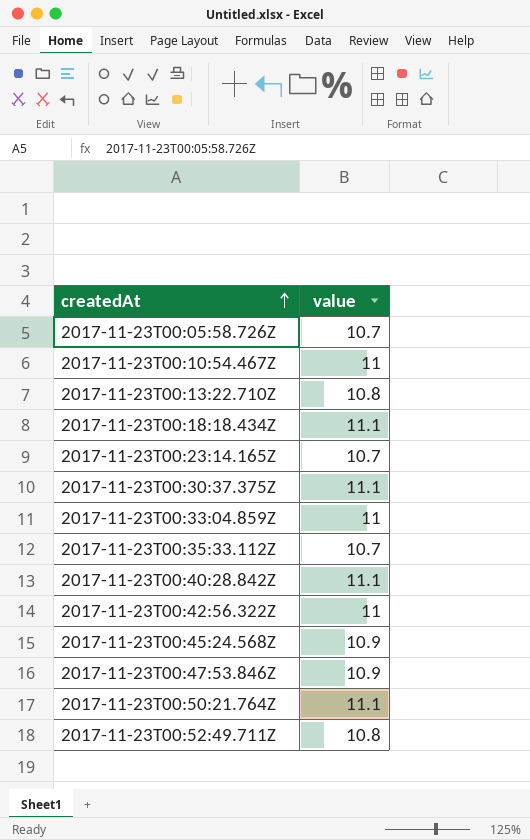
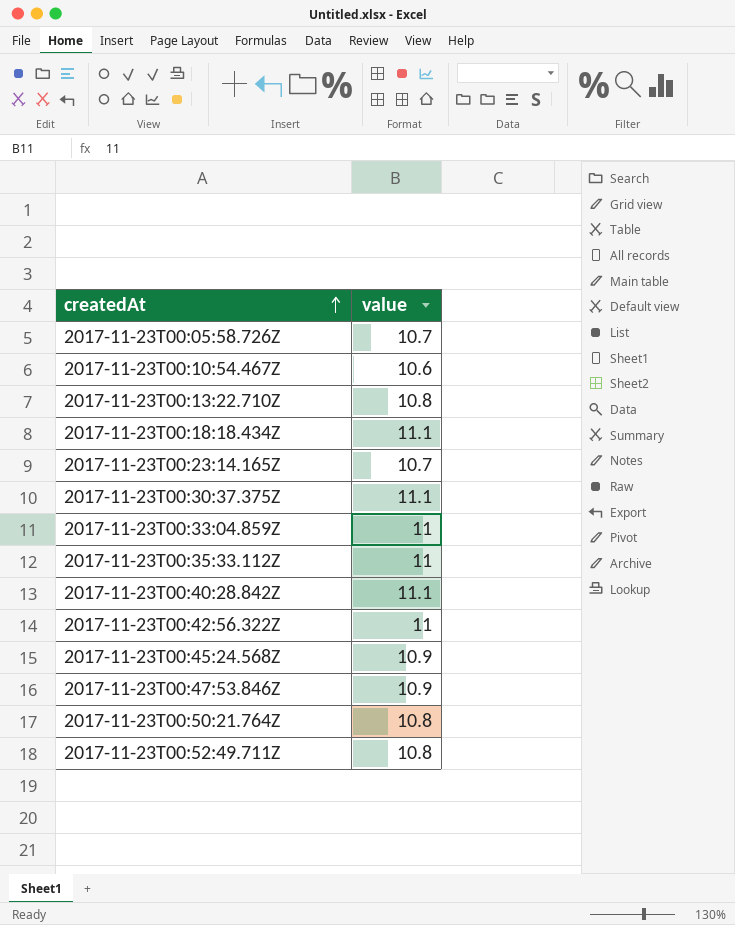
2017-11-23T00:10:54.467Z | value: 11 -> 10.6
2017-11-23T00:35:33.112Z | value: 10.7 -> 11
2017-11-23T00:50:21.764Z | value: 11.1 -> 10.8

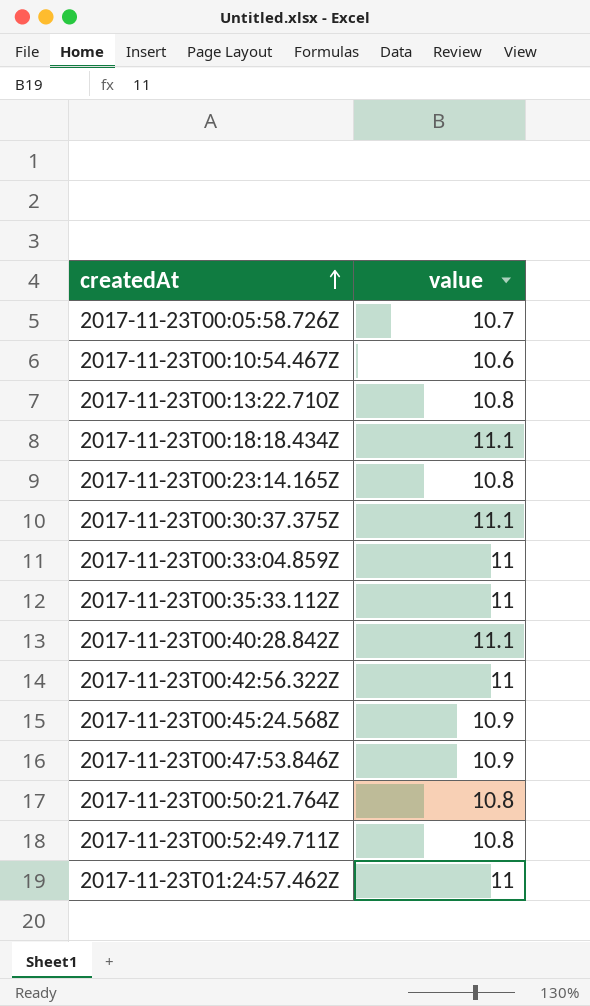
2017-11-23T00:23:14.165Z | value: 10.7 -> 10.8
row 2017-11-23T01:24:57.462Z: none -> 11

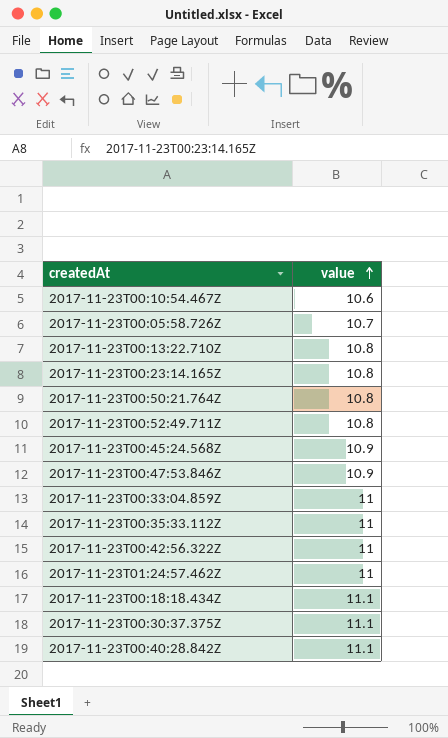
row order: createdAt ascending -> value ascending

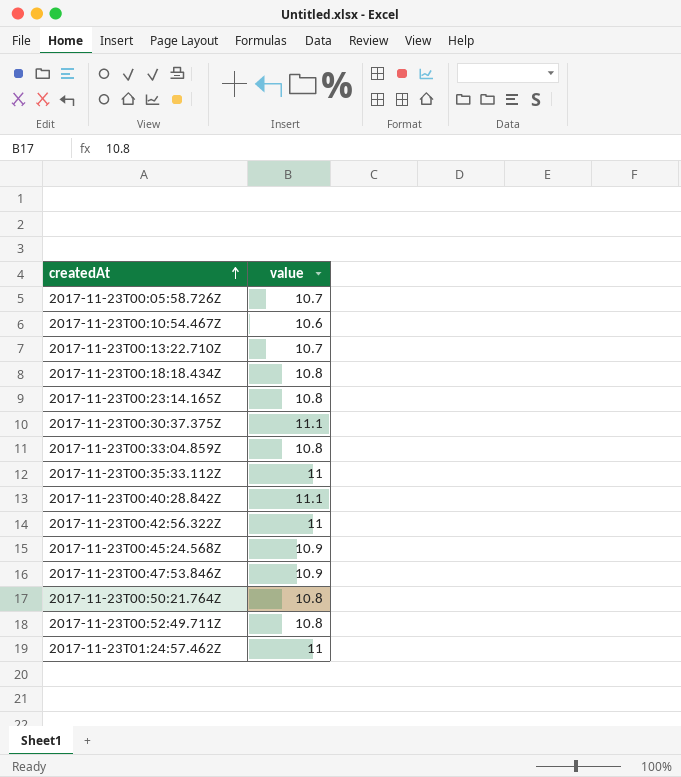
row order: value ascending -> createdAt ascending
2017-11-23T00:13:22.710Z | value: 10.8 -> 10.7
2017-11-23T00:18:18.434Z | value: 11.1 -> 10.8
2017-11-23T00:33:04.859Z | value: 11 -> 10.8

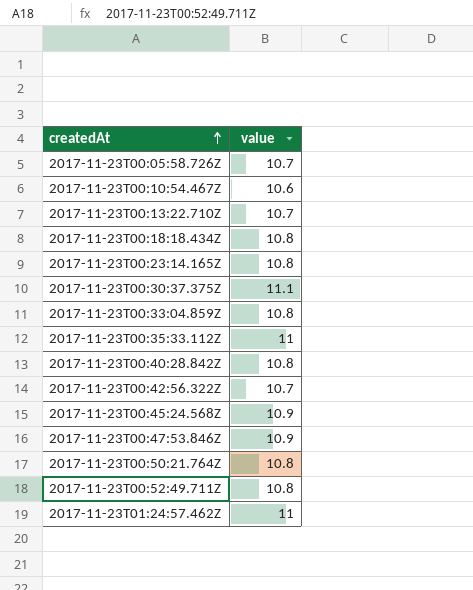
2017-11-23T00:40:28.842Z | value: 11.1 -> 10.8
2017-11-23T00:42:56.322Z | value: 11 -> 10.7

